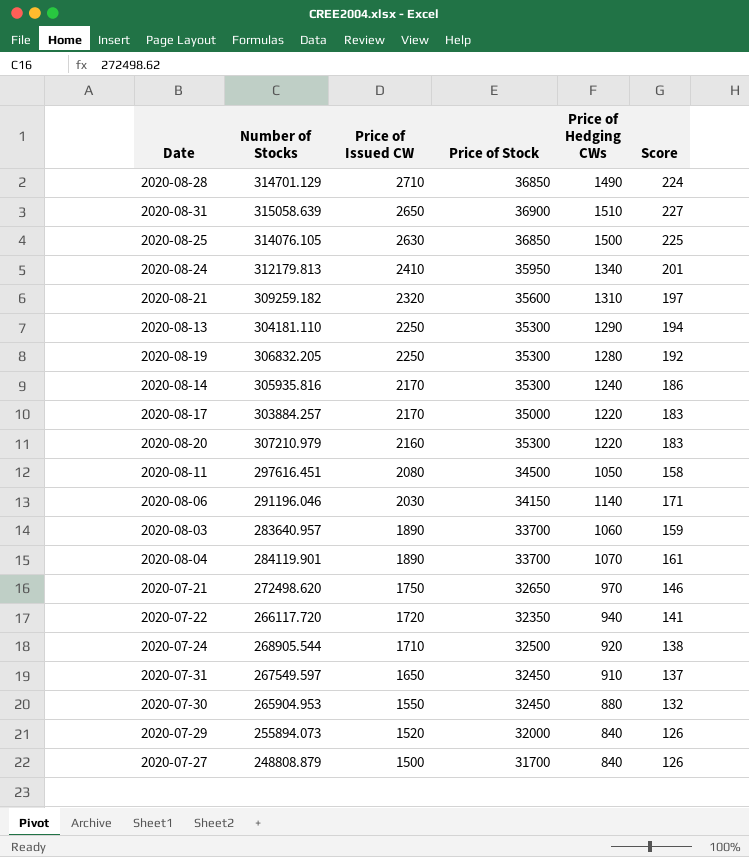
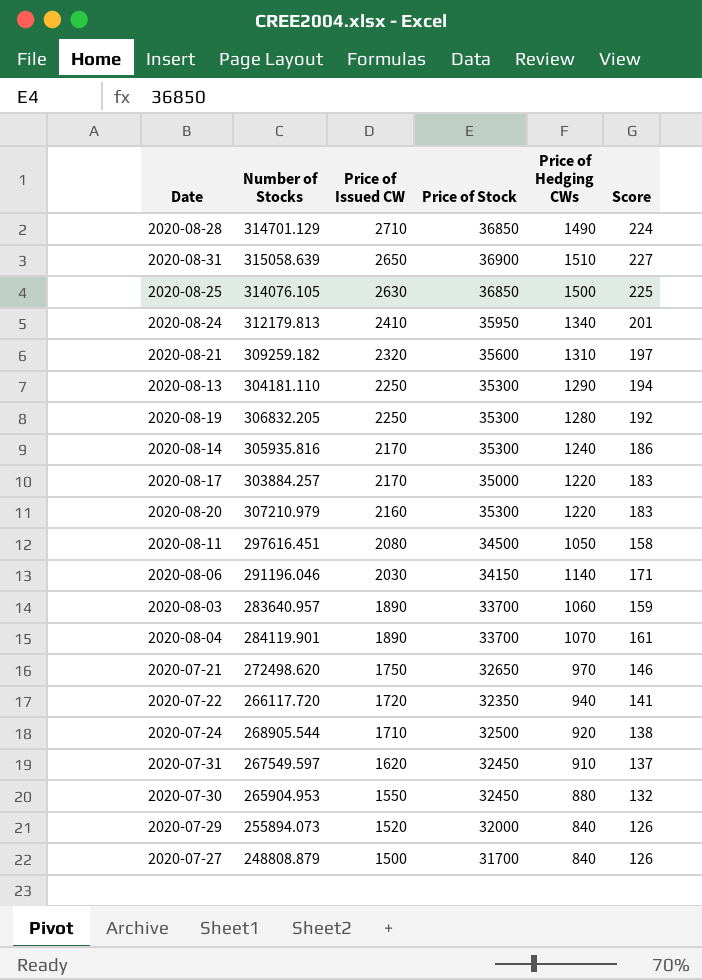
2020-07-31 | Price of Issued CW: 1650 -> 1620

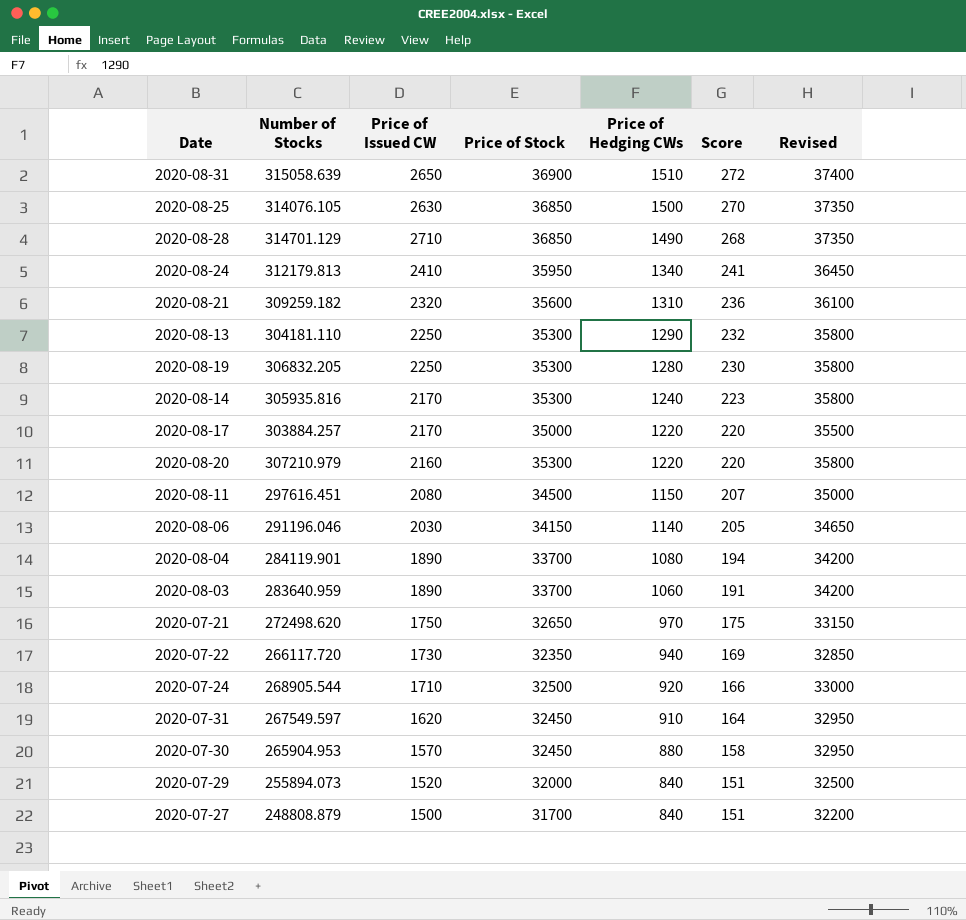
row order: Price of Issued CW descending -> Price of Hedging CWs descending
column Score | formula: [Price of Hedging CWs] * 0.15 -> [Price of Hedging CWs] * 0.18
column Revised | formula: none -> [Price of Stock] + 500
2020-08-11 | Price of Hedging CWs: 1050 -> 1150
2020-08-04 | Price of Hedging CWs: 1070 -> 1080
2020-08-03 | Number of Stocks: 283640.957 -> 283640.959
2020-07-22 | Price of Issued CW: 1720 -> 1730
2020-07-30 | Price of Issued CW: 1550 -> 1570

